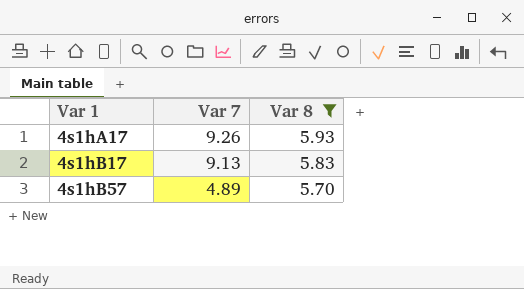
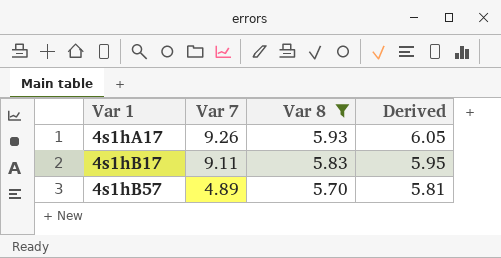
column Derived | formula: none -> [Var 8] * 1.02
4s1hB17 | Var 7: 9.13 -> 9.11

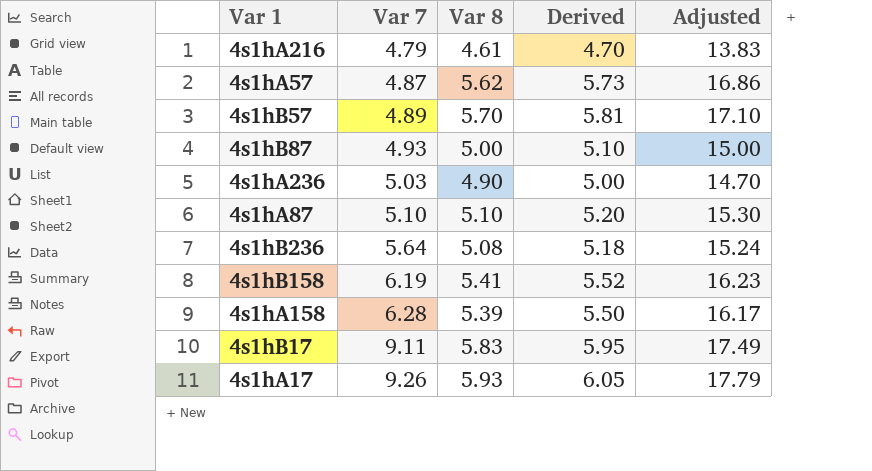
filter: Var 8 >= 5.70 -> none
row order: Var 1 ascending -> Var 7 ascending
column Adjusted | formula: none -> [Var 8] * 3

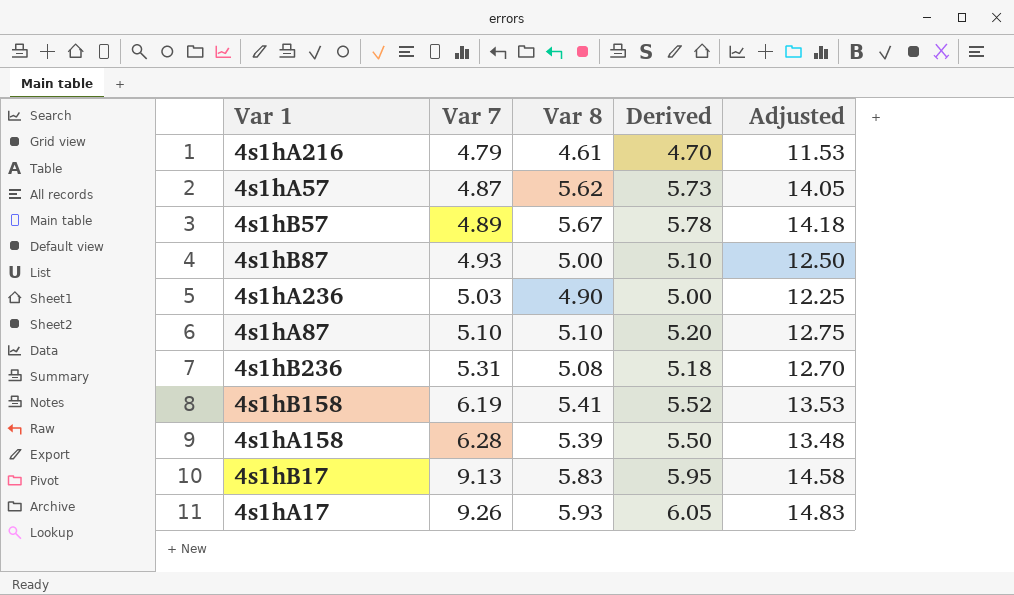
column Adjusted | formula: [Var 8] * 3 -> [Var 8] * 2.5
4s1hB57 | Var 8: 5.70 -> 5.67
4s1hB57 | Derived: 5.81 -> 5.78
4s1hB236 | Var 7: 5.64 -> 5.31
4s1hB17 | Var 7: 9.11 -> 9.13

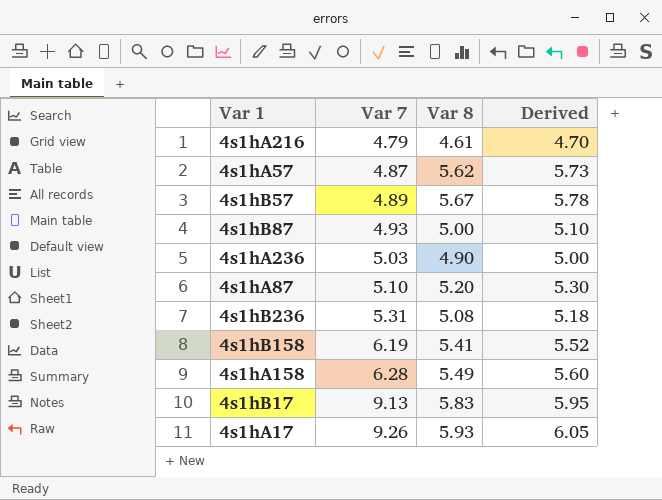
column Adjusted | formula: [Var 8] * 2.5 -> none
4s1hA87 | Var 8: 5.10 -> 5.20
4s1hA87 | Derived: 5.20 -> 5.30
4s1hA158 | Var 8: 5.39 -> 5.49
4s1hA158 | Derived: 5.50 -> 5.60

